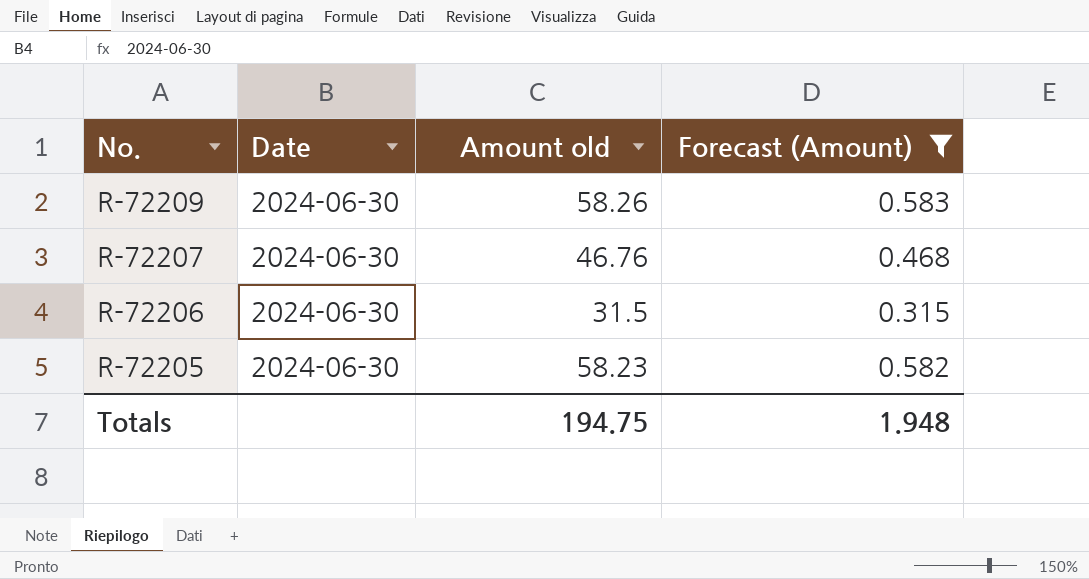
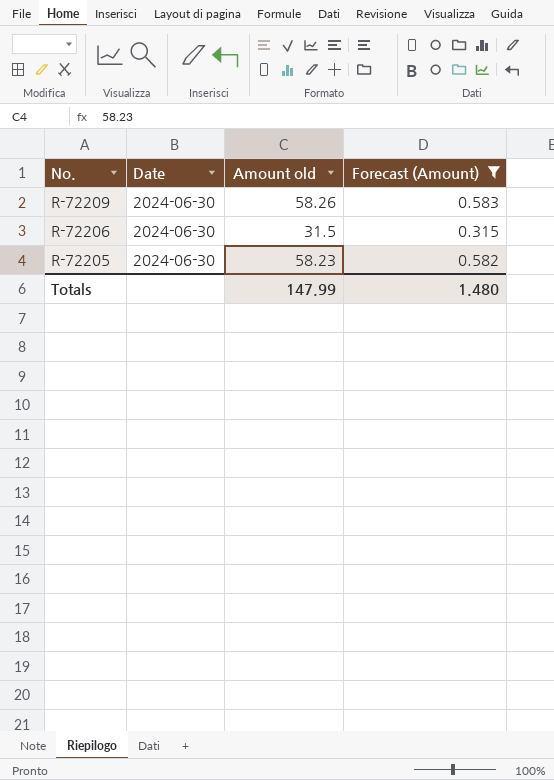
row R-72207: 2024-06-30 | 46.76 | 0.468 -> none
Totals | Amount old: 194.75 -> 147.99
Totals | Forecast (Amount): 1.948 -> 1.480

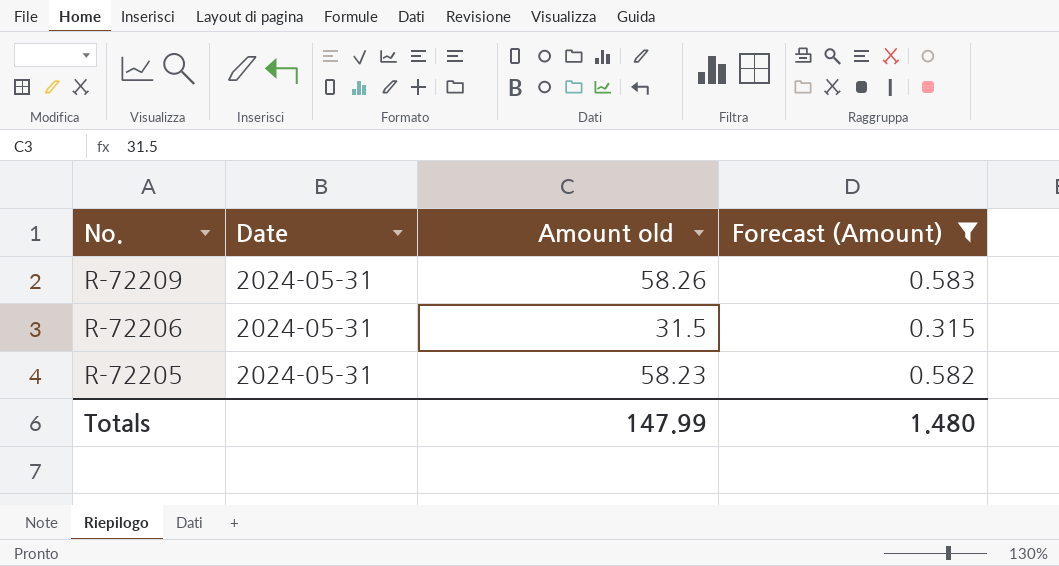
R-72209 | Date: 2024-06-30 -> 2024-05-31
R-72206 | Date: 2024-06-30 -> 2024-05-31
R-72205 | Date: 2024-06-30 -> 2024-05-31

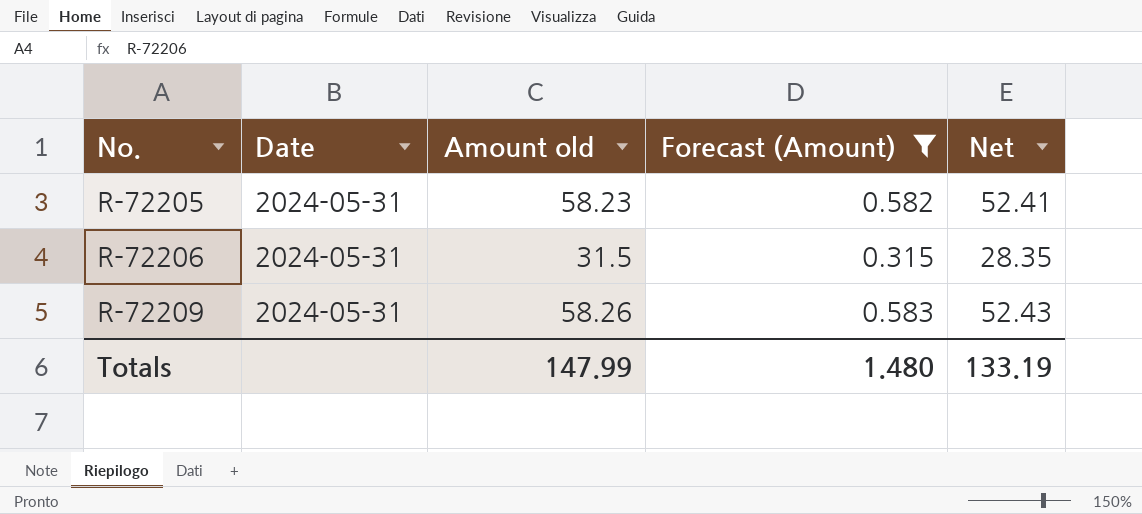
row order: No. descending -> No. ascending
column Net | formula: none -> [Amount old] * 0.9

